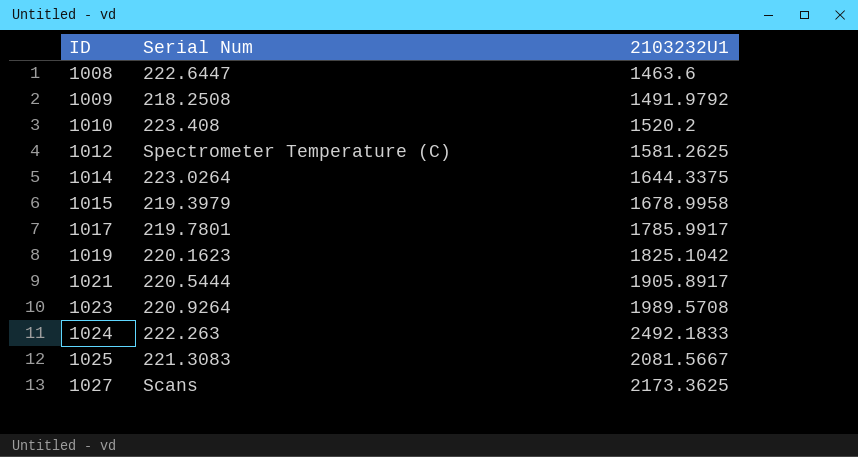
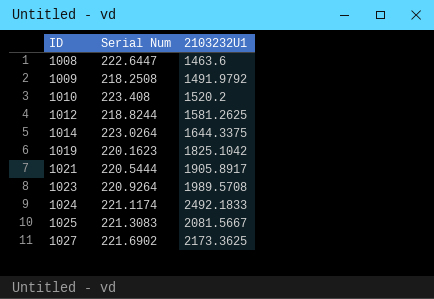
row 1015: 219.3979 | 1678.9958 -> none
row 1017: 219.7801 | 1785.9917 -> none
1012 | Serial Num: Spectrometer Temperature (C) -> 218.8244
1024 | Serial Num: 222.263 -> 221.1174
1027 | Serial Num: Scans -> 221.6902

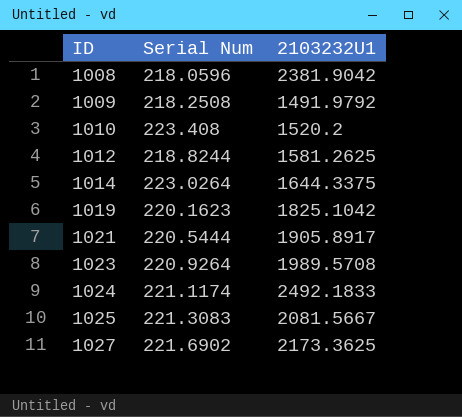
1008 | Serial Num: 222.6447 -> 218.0596
1008 | 2103232U1: 1463.6 -> 2381.9042

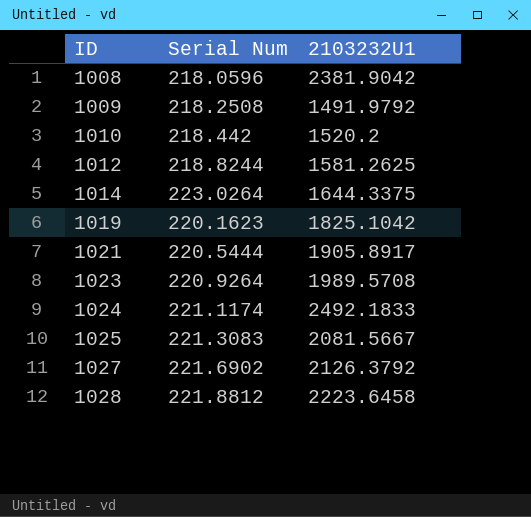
1010 | Serial Num: 223.408 -> 218.442
1027 | 2103232U1: 2173.3625 -> 2126.3792
row 1028: none -> 221.8812 | 2223.6458

